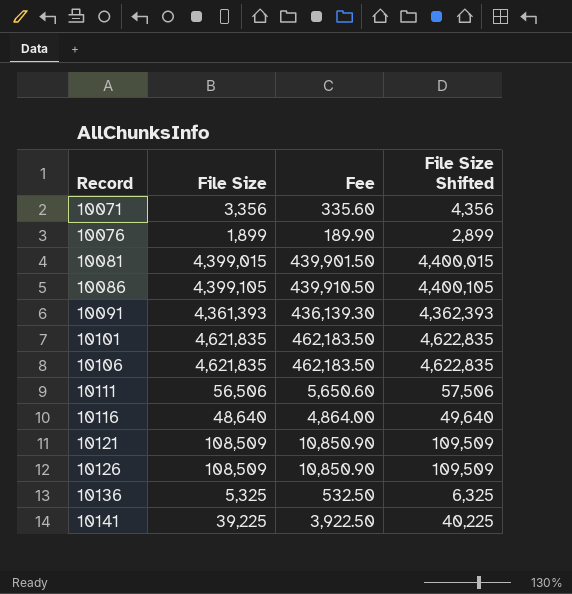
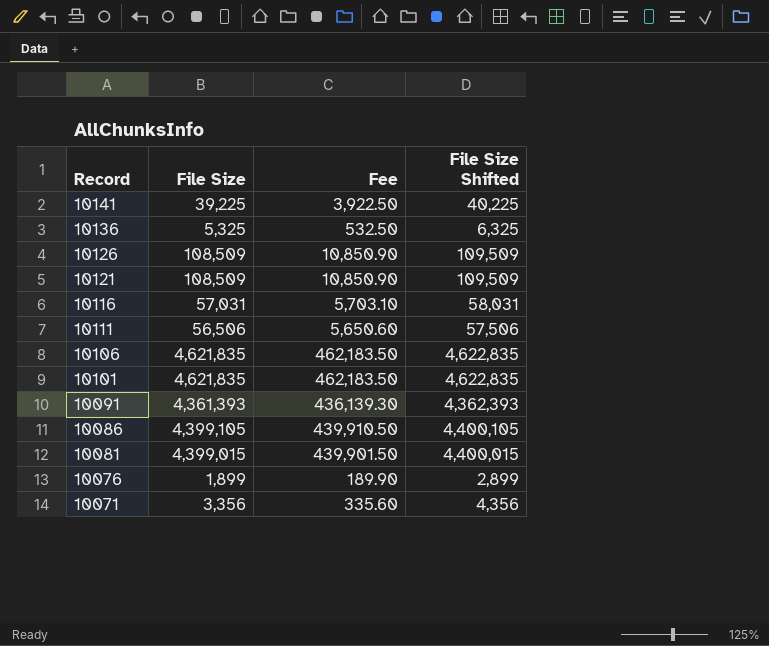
row order: Record ascending -> Record descending
10116 | File Size: 48,640 -> 57,031
10116 | Fee: 4,864.00 -> 5,703.10
10116 | File Size Shifted: 49,640 -> 58,031

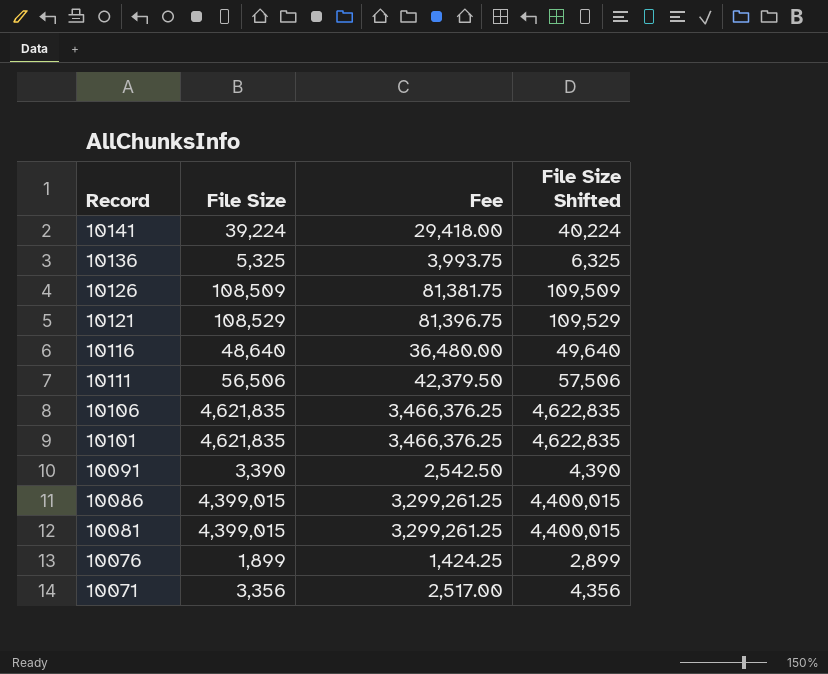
column Fee | formula: [File Size] * 0.1 -> [File Size] * 0.75
10141 | File Size: 39,225 -> 39,224
10141 | File Size Shifted: 40,225 -> 40,224
10121 | File Size: 108,509 -> 108,529
10121 | File Size Shifted: 109,509 -> 109,529
10116 | File Size: 57,031 -> 48,640
10116 | File Size Shifted: 58,031 -> 49,640
10091 | File Size: 4,361,393 -> 3,390
10091 | File Size Shifted: 4,362,393 -> 4,390
10086 | File Size: 4,399,105 -> 4,399,015
10086 | File Size Shifted: 4,400,105 -> 4,400,015

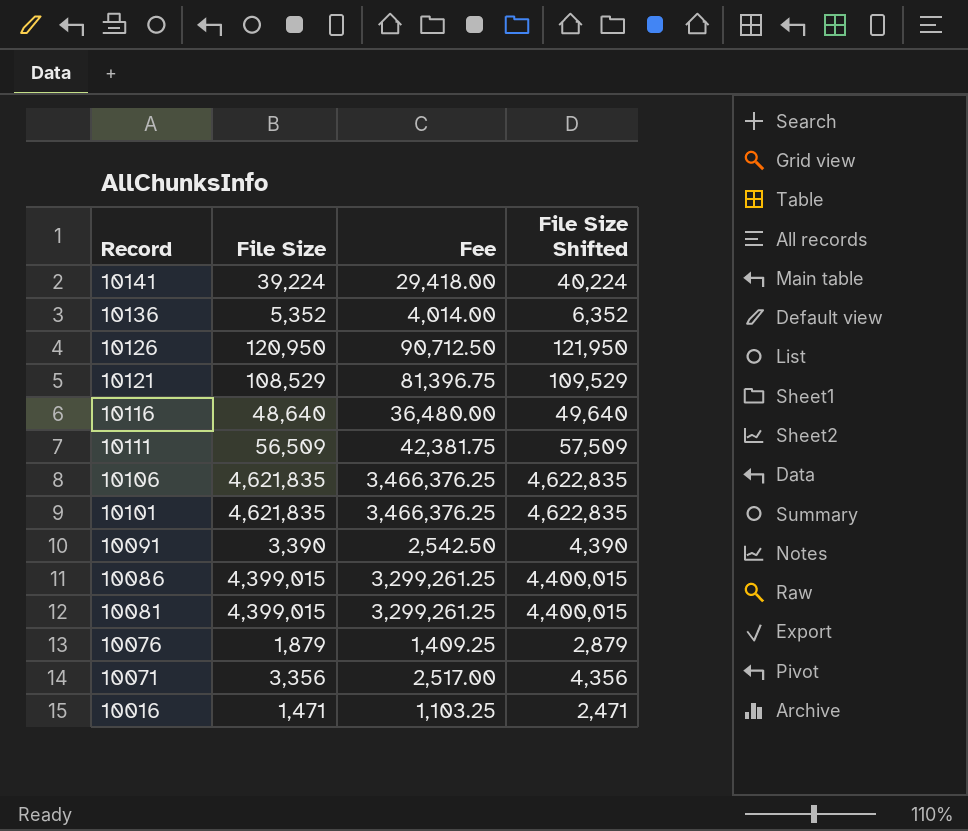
10136 | File Size: 5,325 -> 5,352
10136 | Fee: 3,993.75 -> 4,014.00
10136 | File Size Shifted: 6,325 -> 6,352
10126 | File Size: 108,509 -> 120,950
10126 | Fee: 81,381.75 -> 90,712.50
10126 | File Size Shifted: 109,509 -> 121,950
10111 | File Size: 56,506 -> 56,509
10111 | Fee: 42,379.50 -> 42,381.75
10111 | File Size Shifted: 57,506 -> 57,509
10076 | File Size: 1,899 -> 1,879
10076 | Fee: 1,424.25 -> 1,409.25
10076 | File Size Shifted: 2,899 -> 2,879
row 10016: none -> 1,471 | 1,103.25 | 2,471

